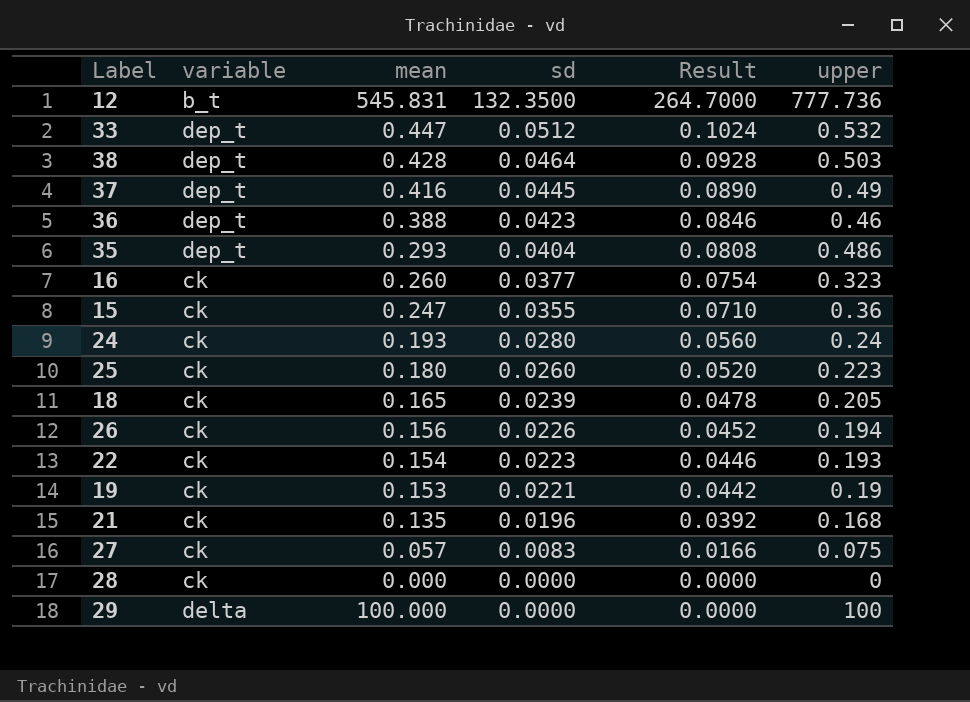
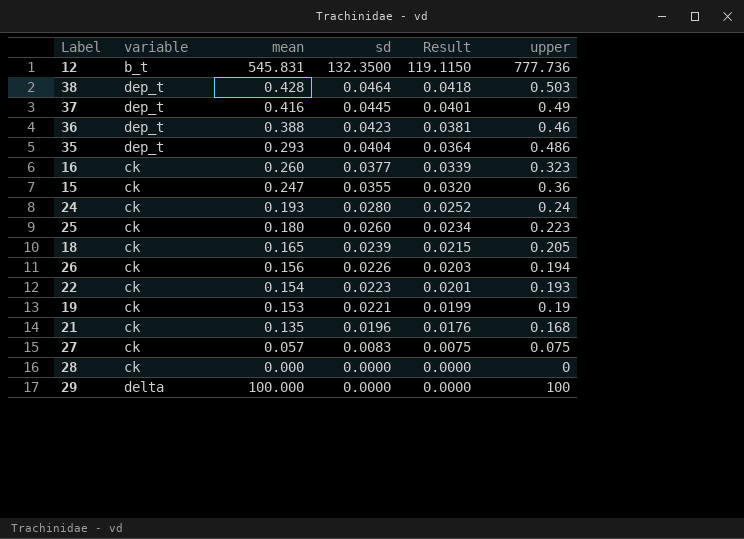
column Result | formula: [sd] * 2 -> [sd] * 0.9
row 33: dep_t | 0.447 | 0.0512 | 0.1024 | 0.532 -> none

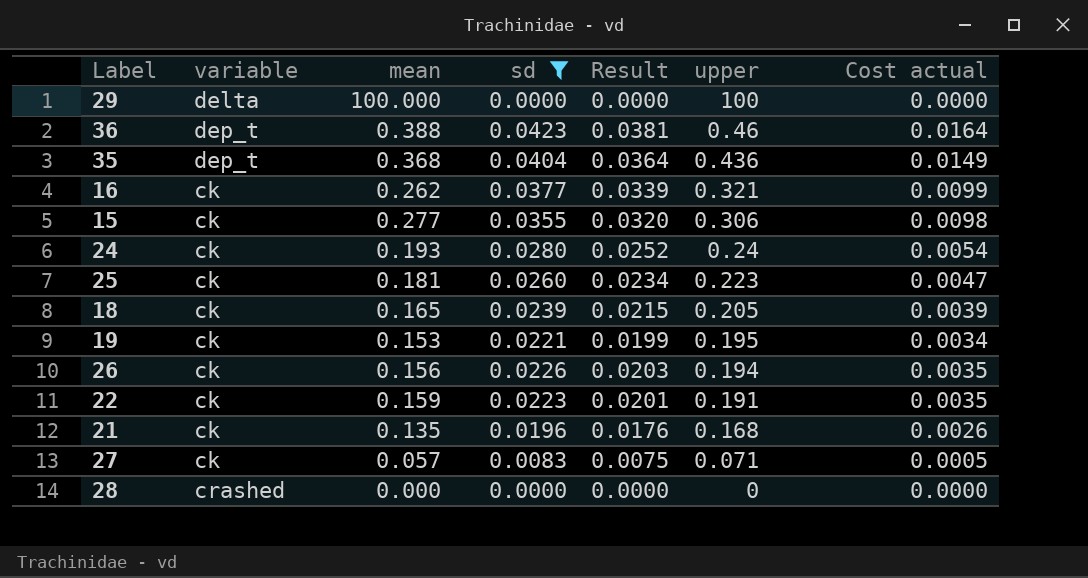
filter: none -> sd <= 0.0423
row order: sd descending -> upper descending
column Cost actual | formula: none -> [mean] * [sd]
35 | mean: 0.293 -> 0.368
35 | upper: 0.486 -> 0.436
16 | mean: 0.260 -> 0.262
16 | upper: 0.323 -> 0.321
15 | mean: 0.247 -> 0.277
15 | upper: 0.36 -> 0.306
25 | mean: 0.180 -> 0.181
19 | upper: 0.19 -> 0.195
22 | mean: 0.154 -> 0.159
22 | upper: 0.193 -> 0.191
27 | upper: 0.075 -> 0.071
28 | variable: ck -> crashed

